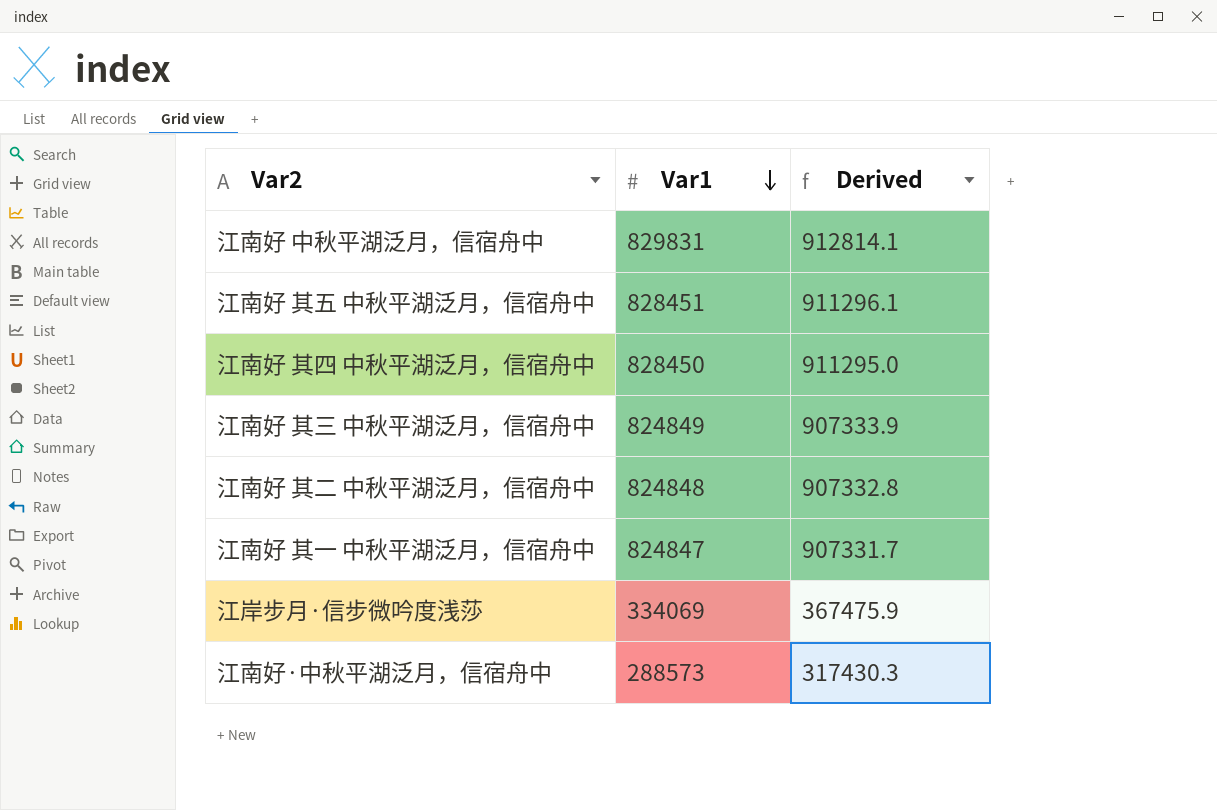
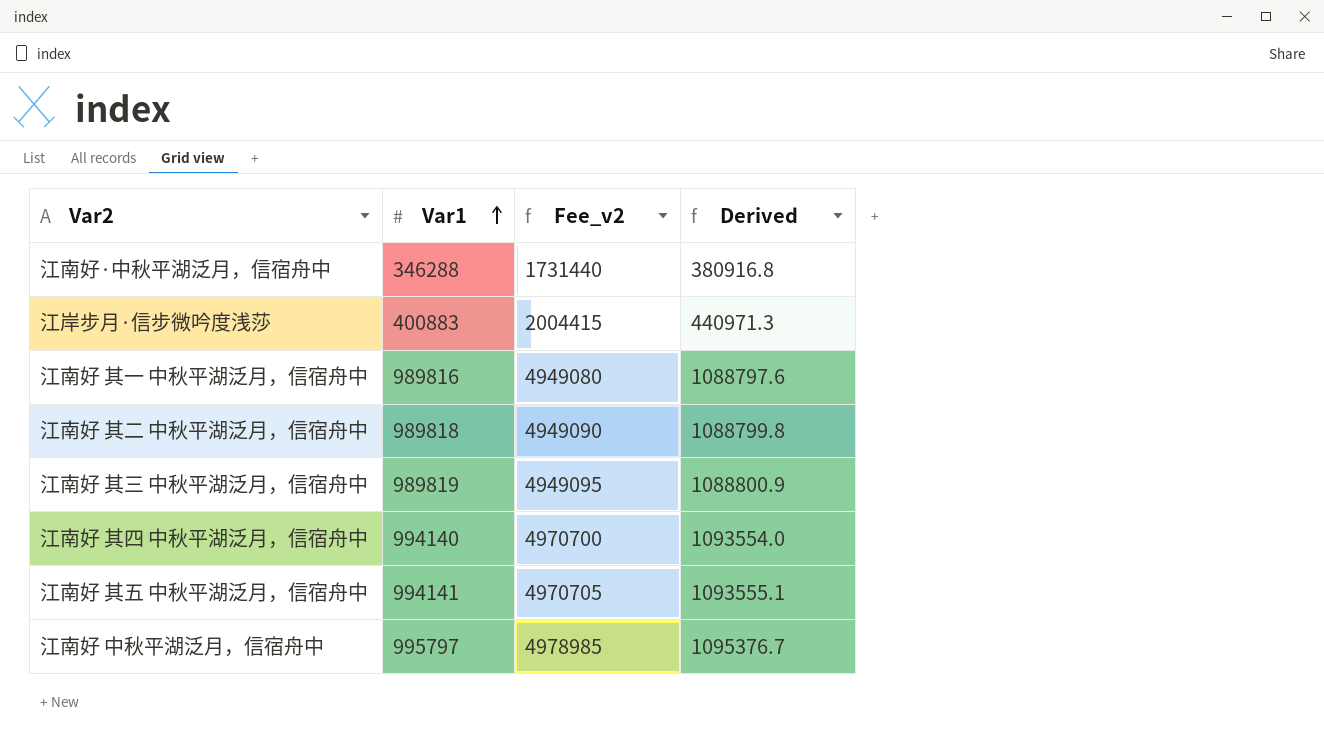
row order: Var1 descending -> Var1 ascending
column Fee_v2 | formula: none -> [Var1] * 5
江南好·中秋平湖泛月，信宿舟中 | Var1: 288573 -> 346288
江南好·中秋平湖泛月，信宿舟中 | Derived: 317430.3 -> 380916.8
江岸步月·信步微吟度浅莎 | Var1: 334069 -> 400883
江岸步月·信步微吟度浅莎 | Derived: 367475.9 -> 440971.3
江南好 其一 中秋平湖泛月，信宿舟中 | Var1: 824847 -> 989816
江南好 其一 中秋平湖泛月，信宿舟中 | Derived: 907331.7 -> 1088797.6
江南好 其二 中秋平湖泛月，信宿舟中 | Var1: 824848 -> 989818
江南好 其二 中秋平湖泛月，信宿舟中 | Derived: 907332.8 -> 1088799.8
江南好 其三 中秋平湖泛月，信宿舟中 | Var1: 824849 -> 989819
江南好 其三 中秋平湖泛月，信宿舟中 | Derived: 907333.9 -> 1088800.9
江南好 其四 中秋平湖泛月，信宿舟中 | Var1: 828450 -> 994140
江南好 其四 中秋平湖泛月，信宿舟中 | Derived: 911295.0 -> 1093554.0
江南好 其五 中秋平湖泛月，信宿舟中 | Var1: 828451 -> 994141
江南好 其五 中秋平湖泛月，信宿舟中 | Derived: 911296.1 -> 1093555.1
江南好 中秋平湖泛月，信宿舟中 | Var1: 829831 -> 995797
江南好 中秋平湖泛月，信宿舟中 | Derived: 912814.1 -> 1095376.7

